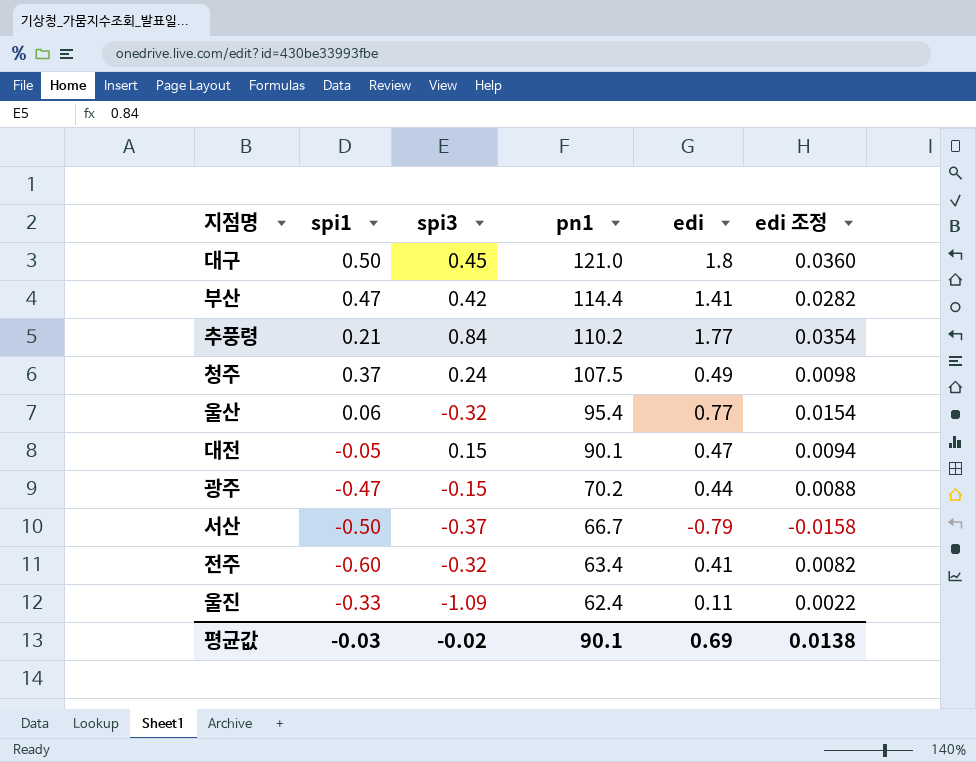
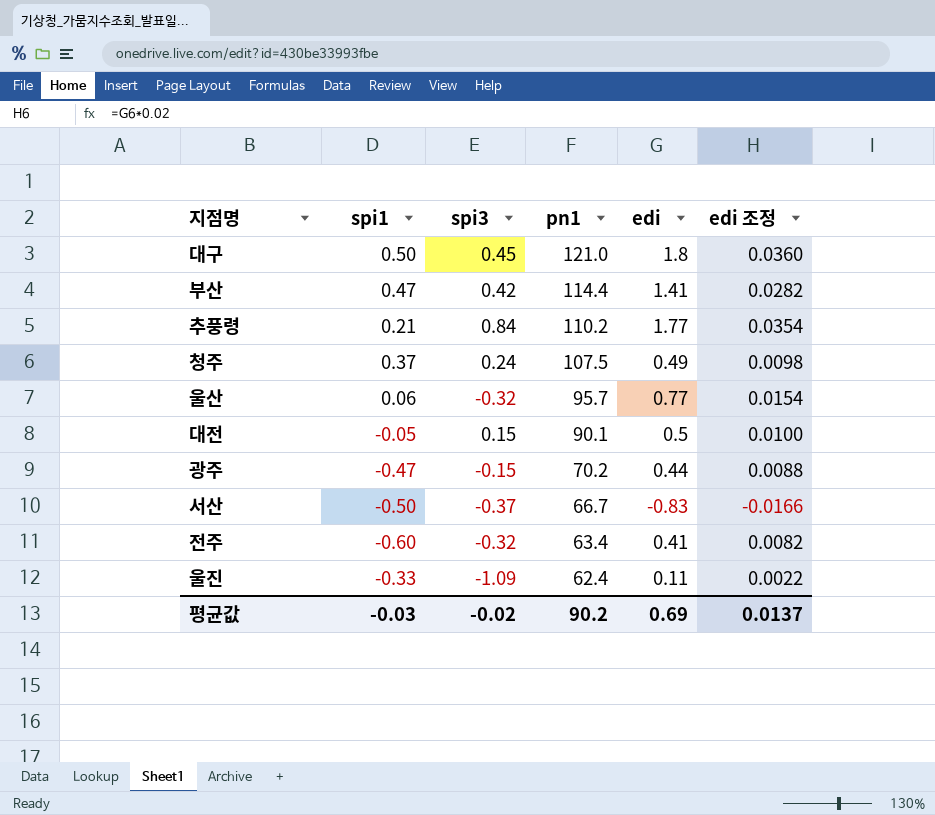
울산 | pn1: 95.4 -> 95.7
대전 | edi: 0.47 -> 0.5
대전 | edi 조정: 0.0094 -> 0.0100
서산 | edi: -0.79 -> -0.83
서산 | edi 조정: -0.0158 -> -0.0166
평균값 | pn1: 90.1 -> 90.2
평균값 | edi 조정: 0.0138 -> 0.0137

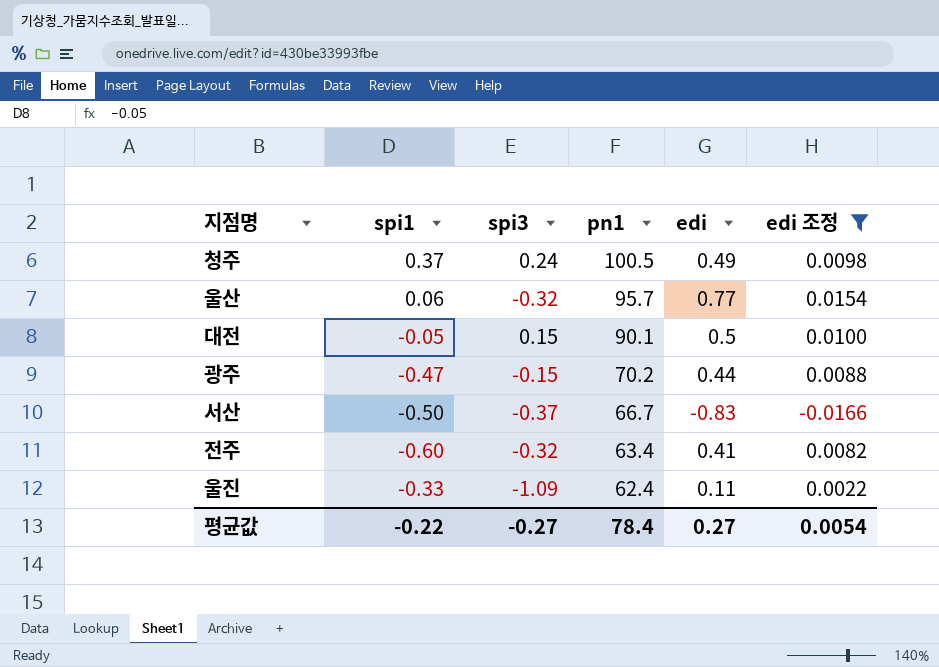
filter: none -> edi 조정 <= 0.0154
청주 | pn1: 107.5 -> 100.5
평균값 | spi1: -0.03 -> -0.22
평균값 | spi3: -0.02 -> -0.27
평균값 | pn1: 90.2 -> 78.4
평균값 | edi: 0.69 -> 0.27
평균값 | edi 조정: 0.0137 -> 0.0054

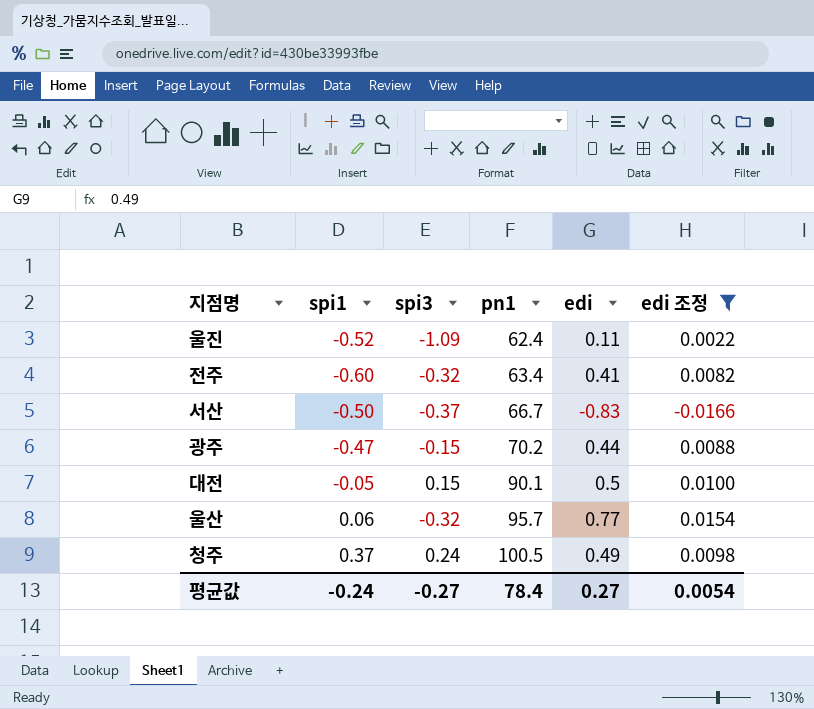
row order: pn1 descending -> pn1 ascending
울진 | spi1: -0.33 -> -0.52
평균값 | spi1: -0.22 -> -0.24

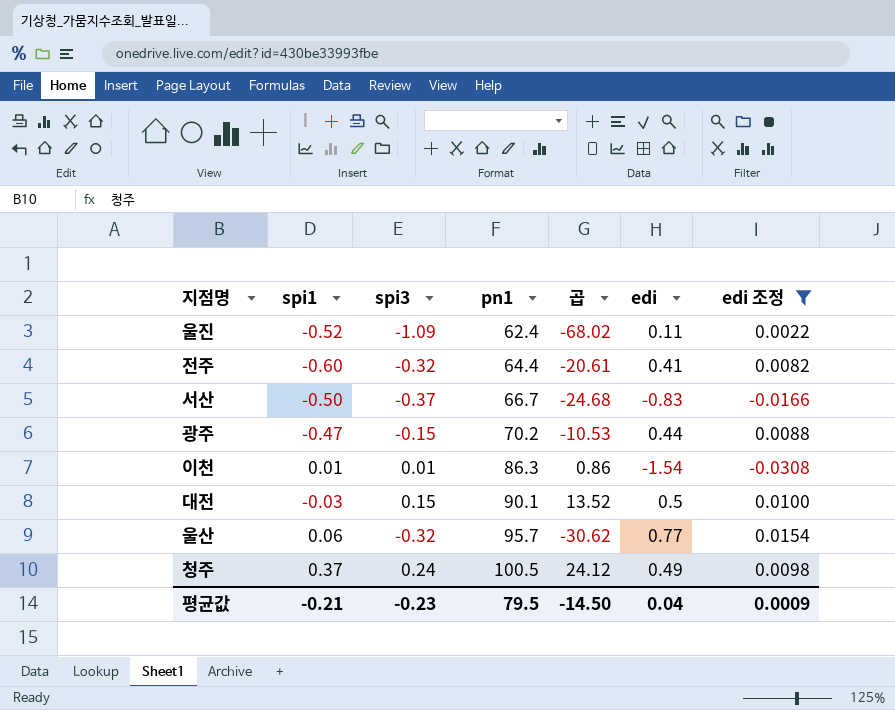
column 곱 | formula: none -> [spi3] * [pn1]
전주 | pn1: 63.4 -> 64.4
row 이천: none -> 0.01 | 0.01 | 86.3 | 0.86 | -1.54 | -0.0308
대전 | spi1: -0.05 -> -0.03
평균값 | spi1: -0.24 -> -0.21
평균값 | spi3: -0.27 -> -0.23
평균값 | pn1: 78.4 -> 79.5
평균값 | edi: 0.27 -> 0.04
평균값 | edi 조정: 0.0054 -> 0.0009

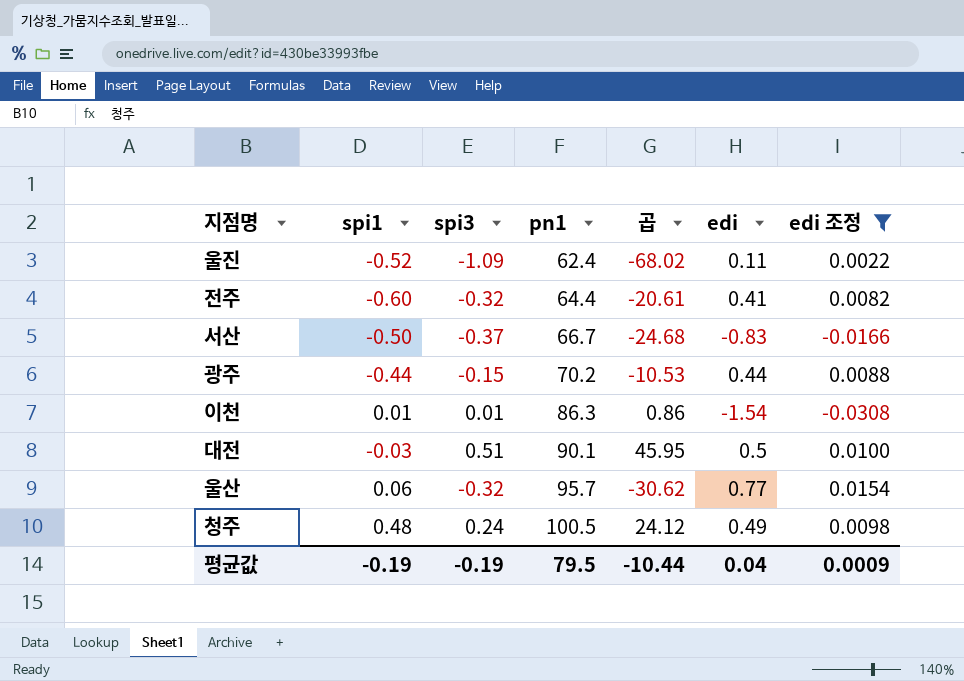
광주 | spi1: -0.47 -> -0.44
대전 | spi3: 0.15 -> 0.51
대전 | 곱: 13.52 -> 45.95
청주 | spi1: 0.37 -> 0.48
평균값 | spi1: -0.21 -> -0.19
평균값 | spi3: -0.23 -> -0.19
평균값 | 곱: -14.50 -> -10.44

